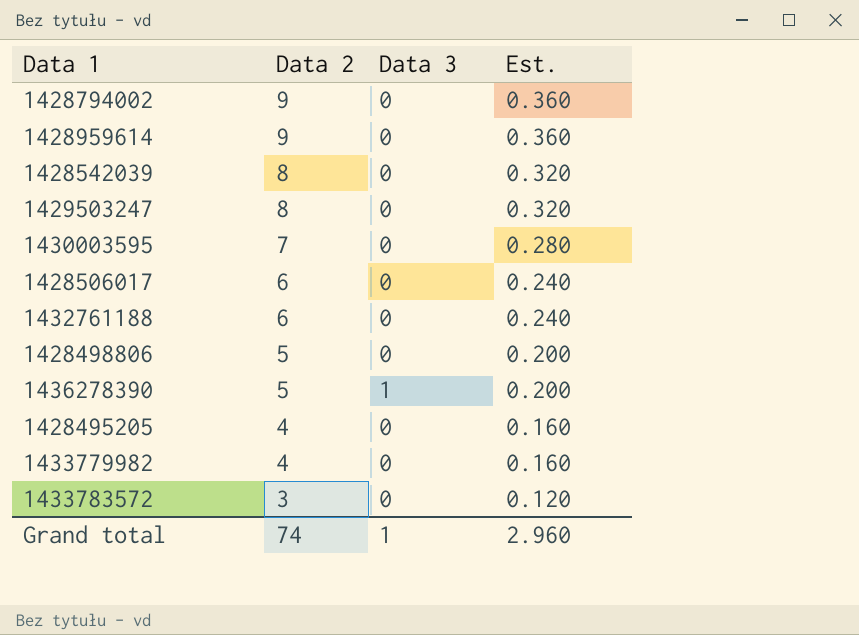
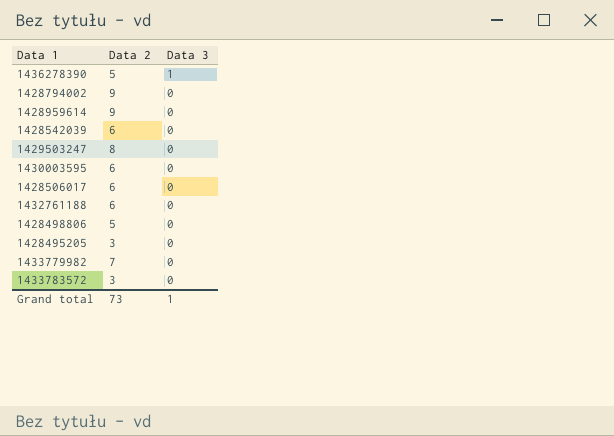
row order: Data 2 descending -> Data 3 descending
column Est. | formula: [Data 2] * 0.04 -> none
1428542039 | Data 2: 8 -> 6
1430003595 | Data 2: 7 -> 6
1428495205 | Data 2: 4 -> 3
1433779982 | Data 2: 4 -> 7
Grand total | Data 2: 74 -> 73

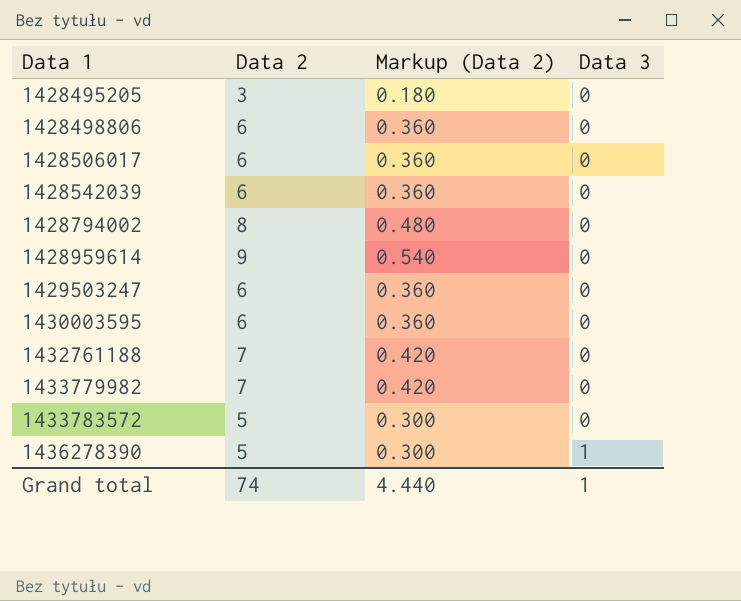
row order: Data 3 descending -> Data 1 ascending
column Markup (Data 2) | formula: none -> [Data 2] * 0.06
1428498806 | Data 2: 5 -> 6
1428794002 | Data 2: 9 -> 8
1429503247 | Data 2: 8 -> 6
1432761188 | Data 2: 6 -> 7
1433783572 | Data 2: 3 -> 5
Grand total | Data 2: 73 -> 74

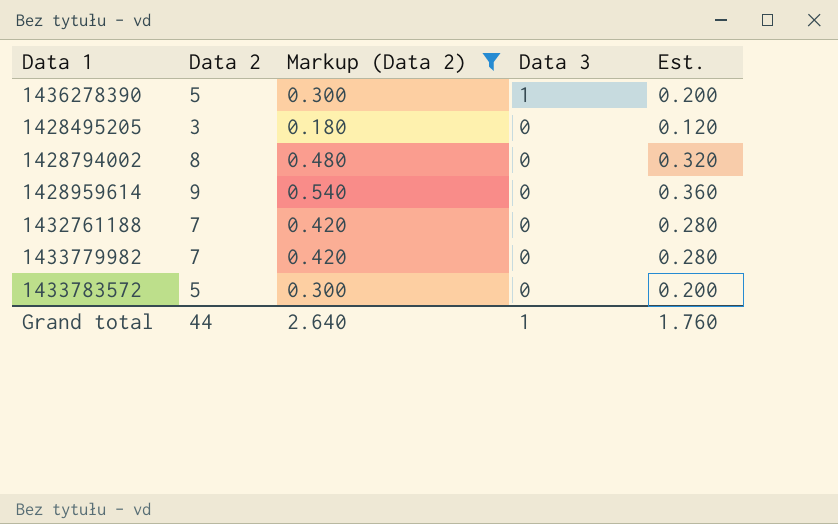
filter: none -> Markup (Data 2) != 0.360
row order: Data 1 ascending -> Data 3 descending
column Est. | formula: none -> [Data 2] * 0.04
Grand total | Data 2: 74 -> 44
Grand total | Markup (Data 2): 4.440 -> 2.640

